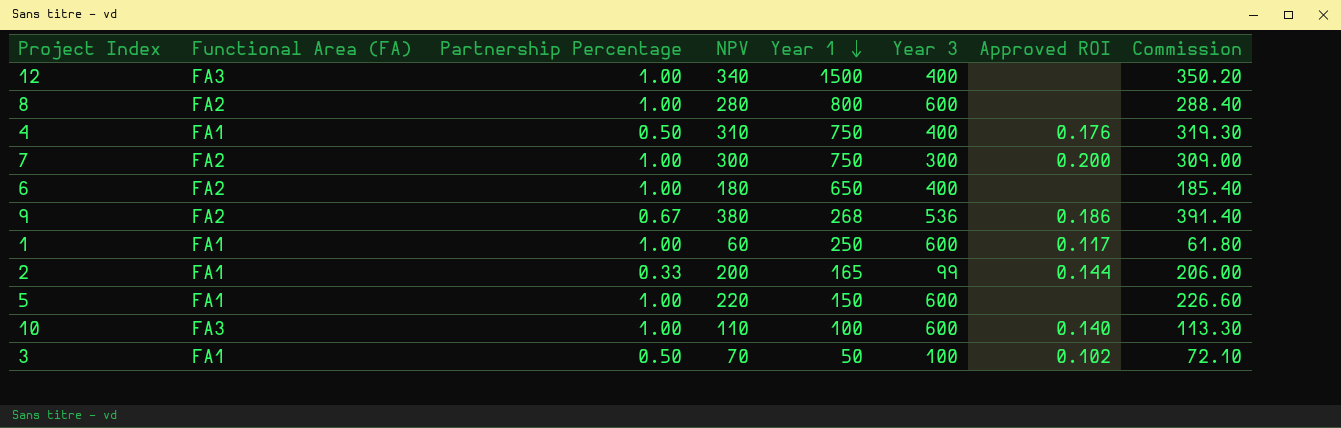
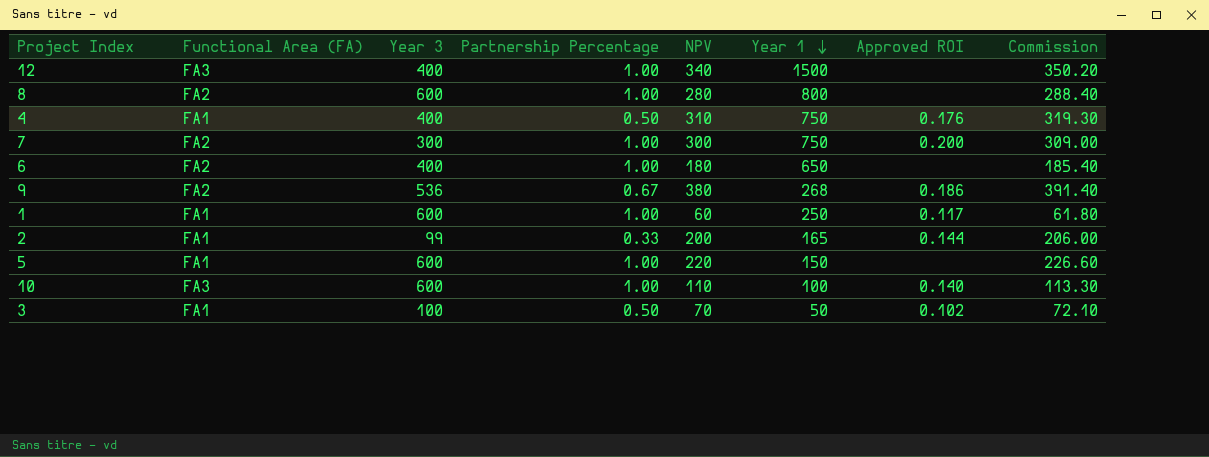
column Year 3 | position: 6 -> 3

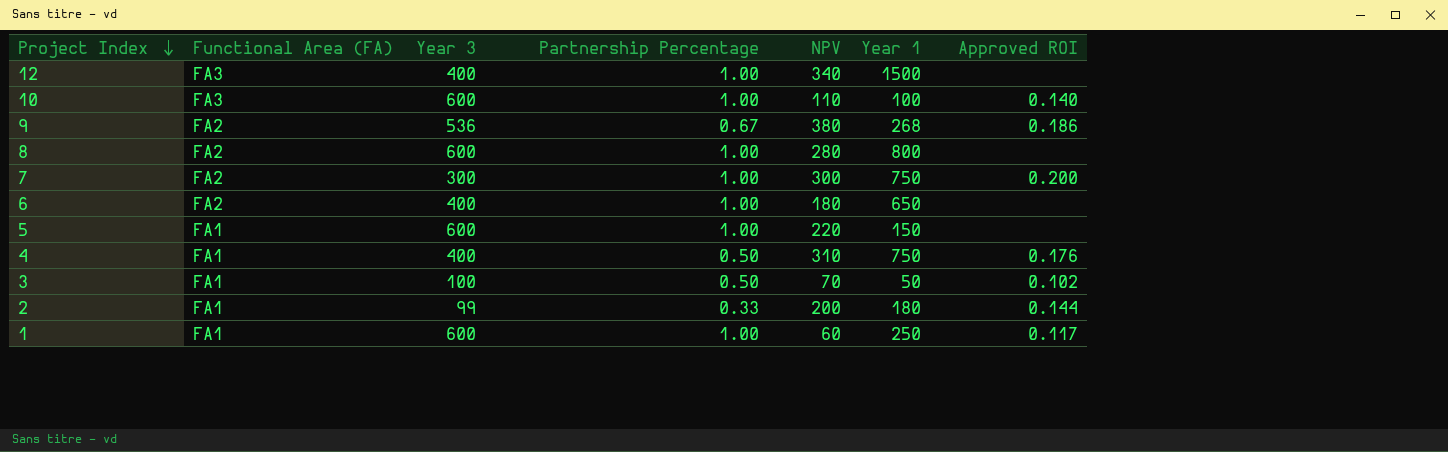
row order: Year 1 descending -> Project Index descending
column Commission | formula: [NPV] * 1.03 -> none
2 | Year 1: 165 -> 180

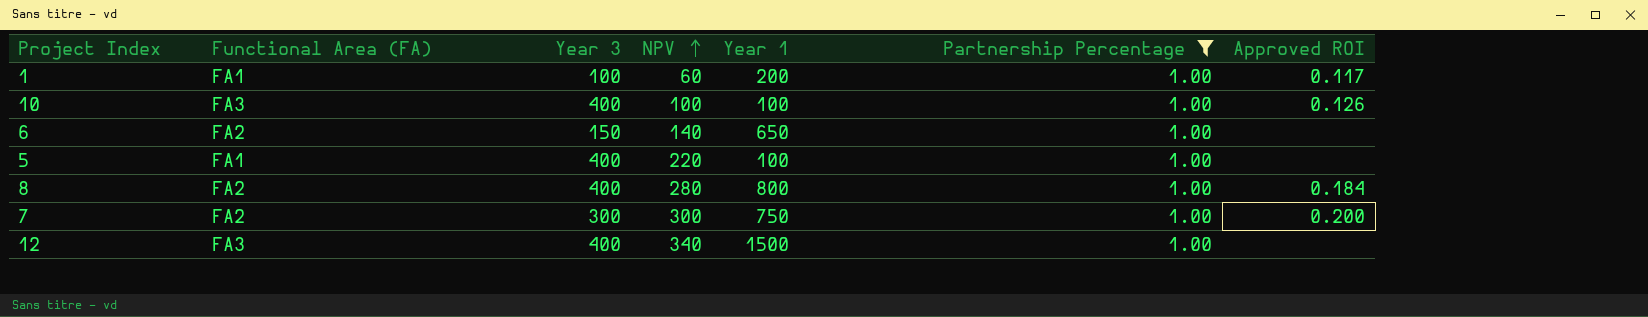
filter: none -> Partnership Percentage = 1.00
row order: Project Index descending -> NPV ascending
column Partnership Percentage | position: 4 -> 6
1 | Year 3: 600 -> 100
1 | Year 1: 250 -> 200
10 | Year 3: 600 -> 400
10 | NPV: 110 -> 100
10 | Approved ROI: 0.140 -> 0.126
6 | Year 3: 400 -> 150
6 | NPV: 180 -> 140
5 | Year 3: 600 -> 400
5 | Year 1: 150 -> 100
8 | Year 3: 600 -> 400
8 | Approved ROI: none -> 0.184

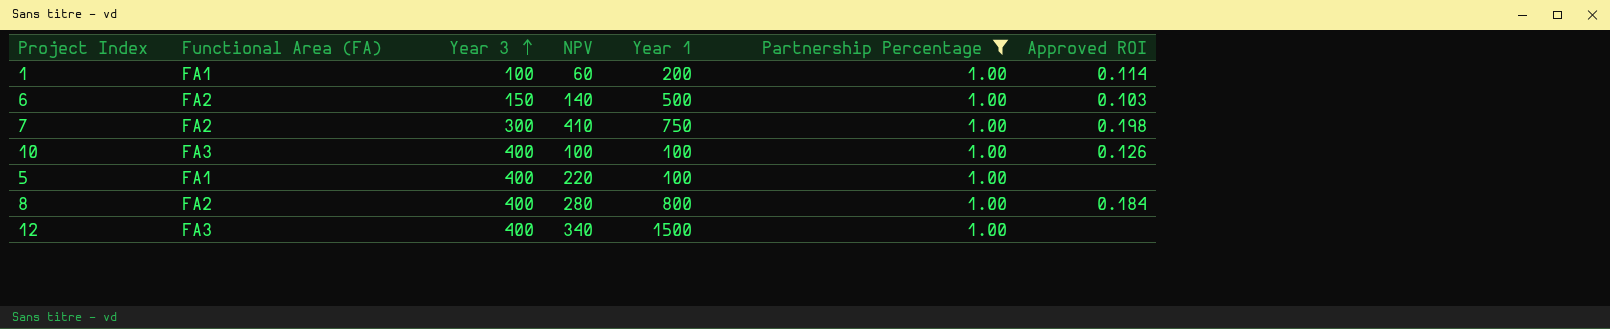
row order: NPV ascending -> Year 3 ascending
1 | Approved ROI: 0.117 -> 0.114
6 | Year 1: 650 -> 500
6 | Approved ROI: none -> 0.103
7 | NPV: 300 -> 410
7 | Approved ROI: 0.200 -> 0.198

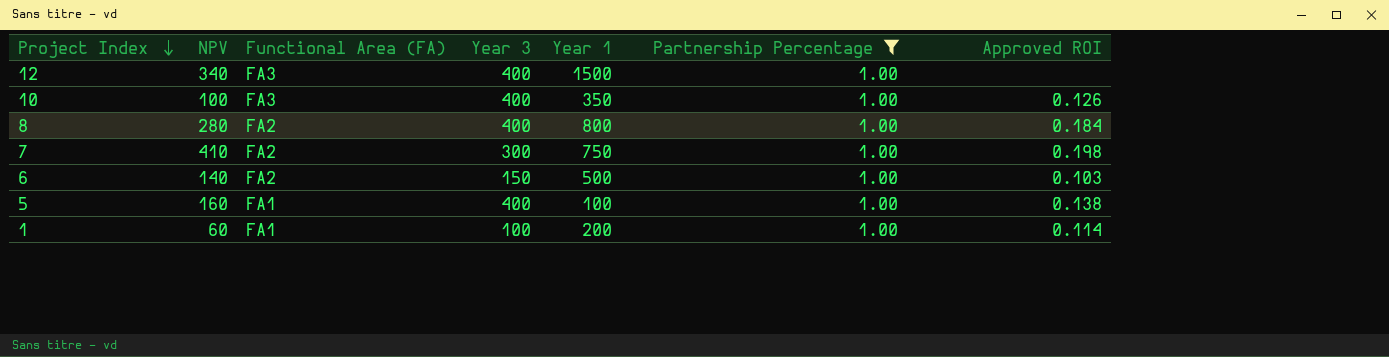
row order: Year 3 ascending -> Project Index descending
column NPV | position: 4 -> 2
10 | Year 1: 100 -> 350
5 | NPV: 220 -> 160
5 | Approved ROI: none -> 0.138

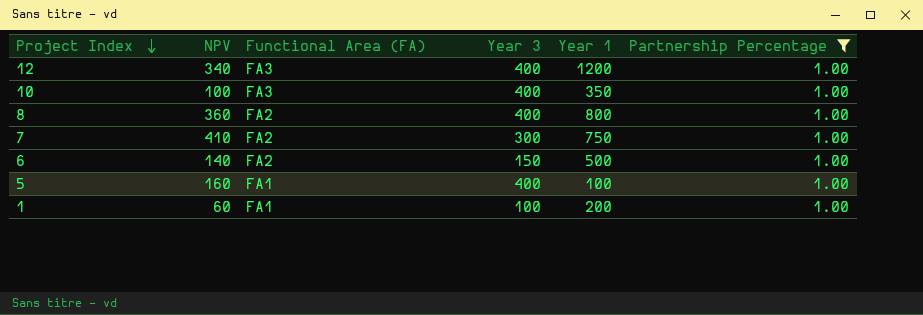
column Approved ROI | position: 7 -> none
12 | Year 1: 1500 -> 1200
8 | NPV: 280 -> 360

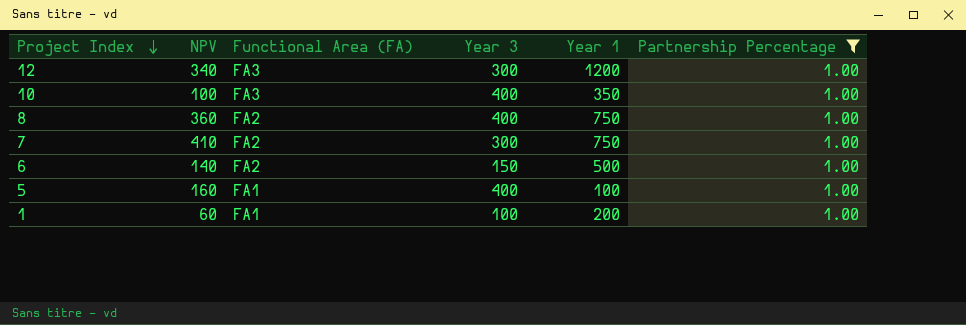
12 | Year 3: 400 -> 300
8 | Year 1: 800 -> 750

